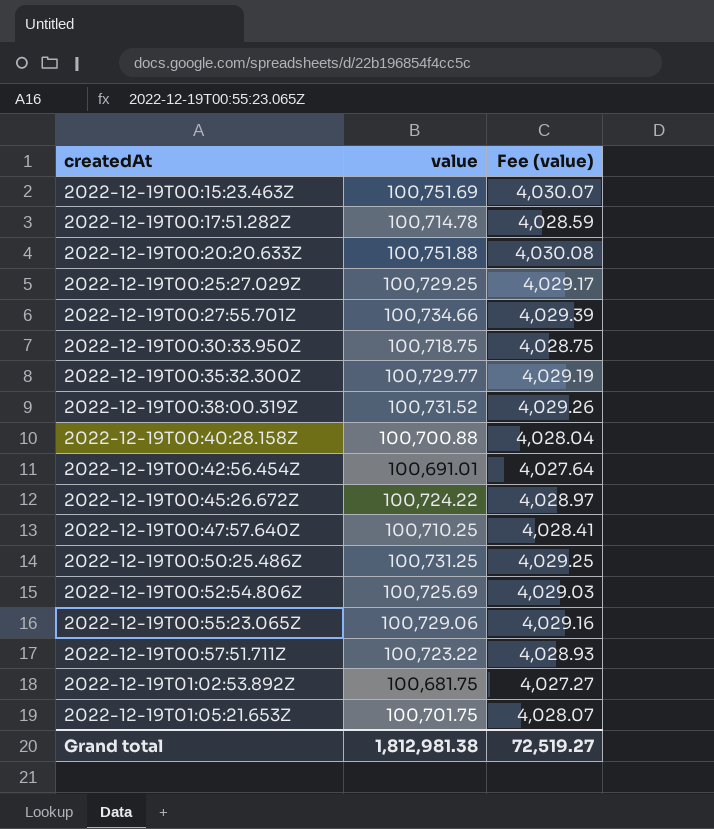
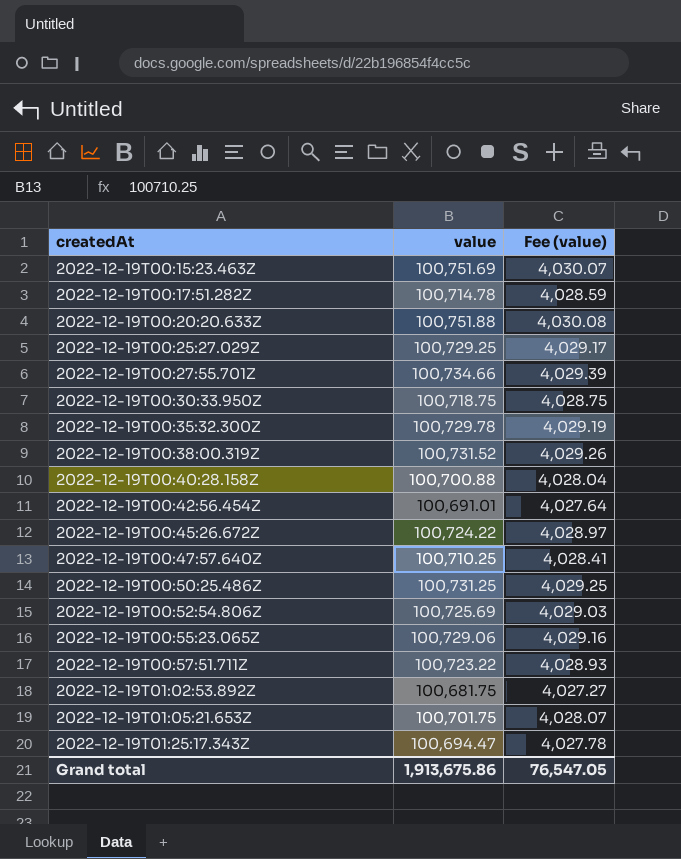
2022-12-19T00:35:32.300Z | value: 100,729.77 -> 100,729.78
row 2022-12-19T01:25:17.343Z: none -> 100,694.47 | 4,027.78
Grand total | value: 1,812,981.38 -> 1,913,675.86
Grand total | Fee (value): 72,519.27 -> 76,547.05

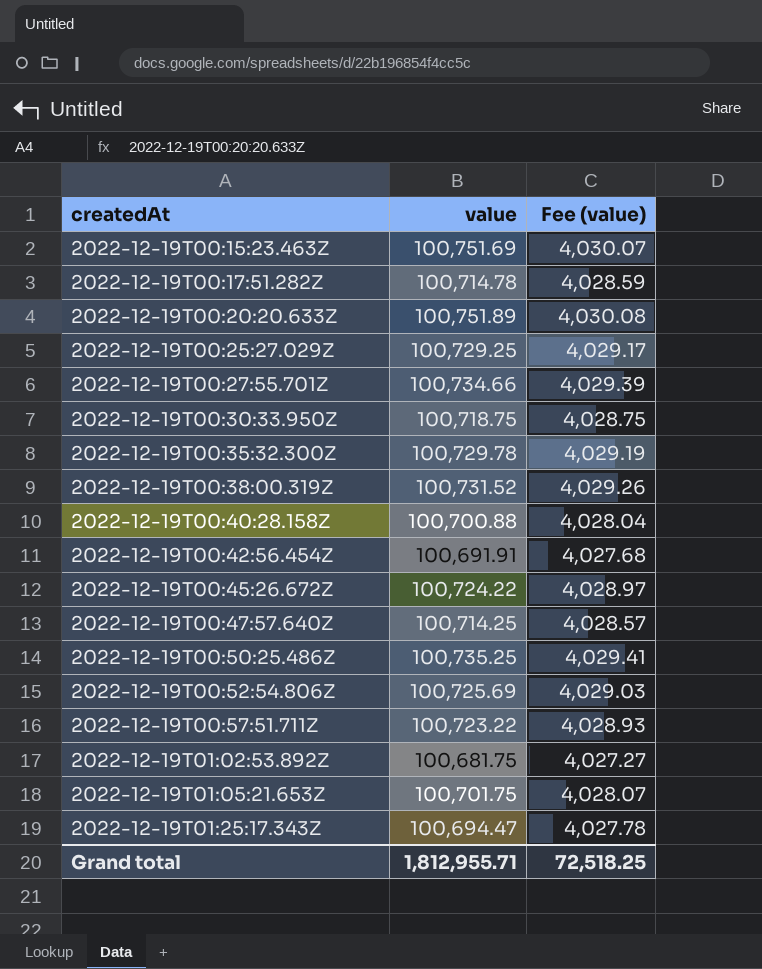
row 2022-12-19T00:55:23.065Z: 100,729.06 | 4,029.16 -> none
2022-12-19T00:20:20.633Z | value: 100,751.88 -> 100,751.89
2022-12-19T00:42:56.454Z | value: 100,691.01 -> 100,691.91
2022-12-19T00:42:56.454Z | Fee (value): 4,027.64 -> 4,027.68
2022-12-19T00:47:57.640Z | value: 100,710.25 -> 100,714.25
2022-12-19T00:47:57.640Z | Fee (value): 4,028.41 -> 4,028.57
2022-12-19T00:50:25.486Z | value: 100,731.25 -> 100,735.25
2022-12-19T00:50:25.486Z | Fee (value): 4,029.25 -> 4,029.41
Grand total | value: 1,913,675.86 -> 1,812,955.71
Grand total | Fee (value): 76,547.05 -> 72,518.25

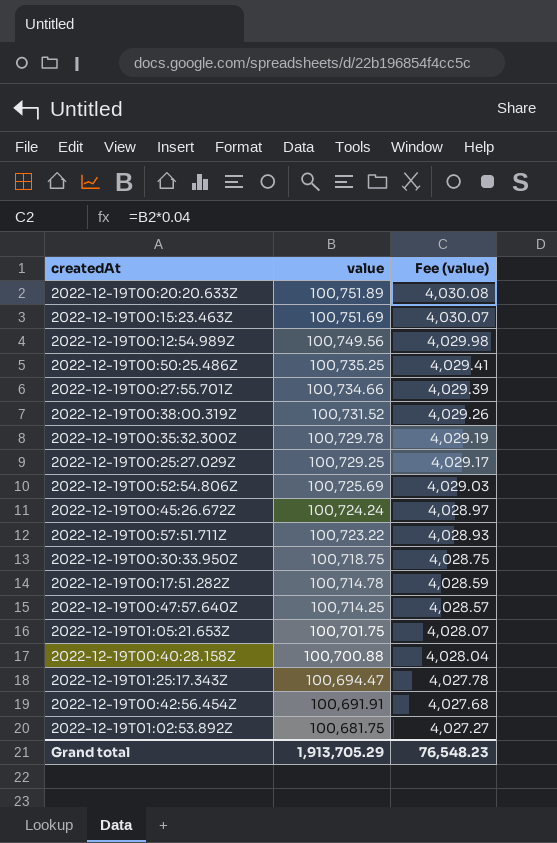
row order: createdAt ascending -> value descending
row 2022-12-19T00:12:54.989Z: none -> 100,749.56 | 4,029.98
2022-12-19T00:45:26.672Z | value: 100,724.22 -> 100,724.24
Grand total | value: 1,812,955.71 -> 1,913,705.29
Grand total | Fee (value): 72,518.25 -> 76,548.23

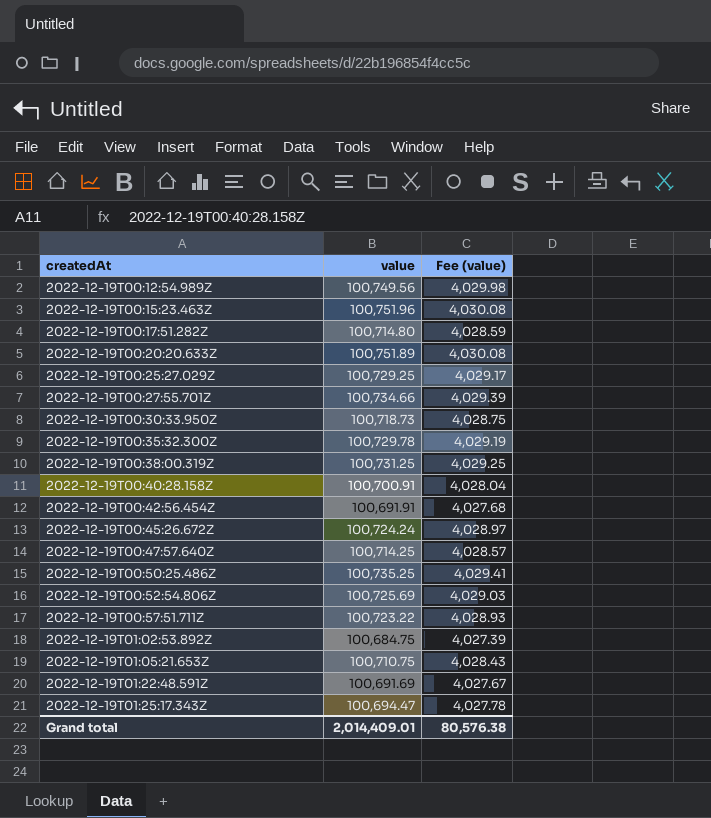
row order: value descending -> createdAt ascending
2022-12-19T00:15:23.463Z | value: 100,751.69 -> 100,751.96
2022-12-19T00:15:23.463Z | Fee (value): 4,030.07 -> 4,030.08
2022-12-19T00:17:51.282Z | value: 100,714.78 -> 100,714.80
2022-12-19T00:30:33.950Z | value: 100,718.75 -> 100,718.73
2022-12-19T00:38:00.319Z | value: 100,731.52 -> 100,731.25
2022-12-19T00:38:00.319Z | Fee (value): 4,029.26 -> 4,029.25
2022-12-19T00:40:28.158Z | value: 100,700.88 -> 100,700.91
2022-12-19T01:02:53.892Z | value: 100,681.75 -> 100,684.75
2022-12-19T01:02:53.892Z | Fee (value): 4,027.27 -> 4,027.39
2022-12-19T01:05:21.653Z | value: 100,701.75 -> 100,710.75
2022-12-19T01:05:21.653Z | Fee (value): 4,028.07 -> 4,028.43
row 2022-12-19T01:22:48.591Z: none -> 100,691.69 | 4,027.67
Grand total | value: 1,913,705.29 -> 2,014,409.01
Grand total | Fee (value): 76,548.23 -> 80,576.38

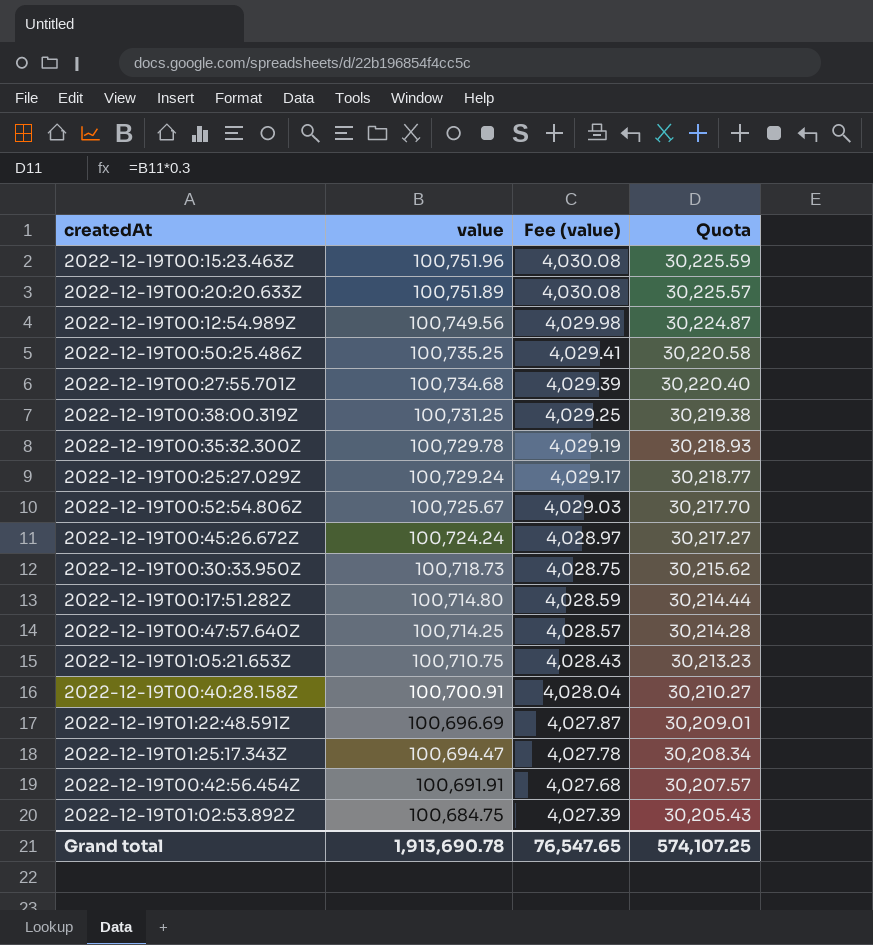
row order: createdAt ascending -> value descending
column Quota | formula: none -> [value] * 0.3
row 2022-12-19T00:57:51.711Z: 100,723.22 | 4,028.93 -> none
2022-12-19T00:27:55.701Z | value: 100,734.66 -> 100,734.68
2022-12-19T00:25:27.029Z | value: 100,729.25 -> 100,729.24
2022-12-19T00:52:54.806Z | value: 100,725.69 -> 100,725.67
2022-12-19T01:22:48.591Z | value: 100,691.69 -> 100,696.69
2022-12-19T01:22:48.591Z | Fee (value): 4,027.67 -> 4,027.87
Grand total | value: 2,014,409.01 -> 1,913,690.78
Grand total | Fee (value): 80,576.38 -> 76,547.65

